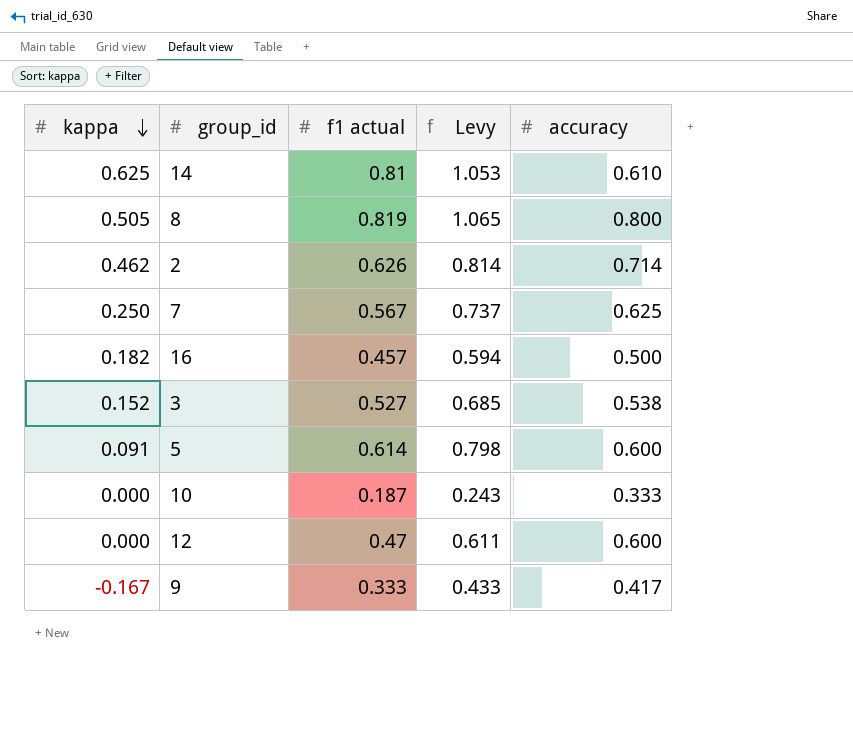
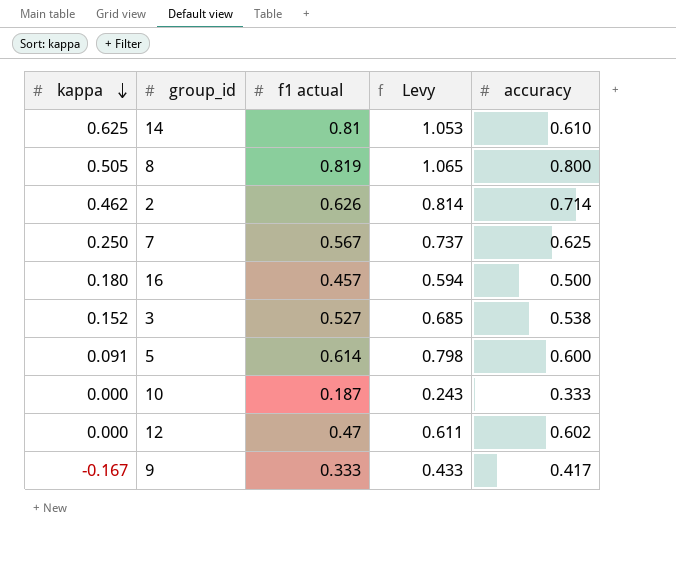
16 | kappa: 0.182 -> 0.180
12 | accuracy: 0.600 -> 0.602

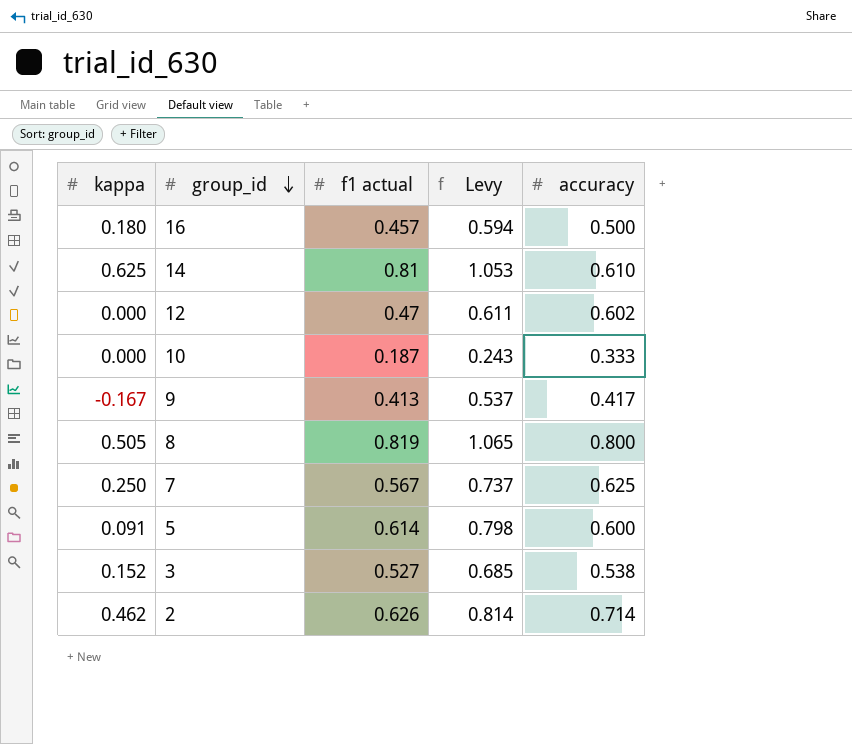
row order: kappa descending -> group_id descending
9 | f1 actual: 0.333 -> 0.413
9 | Levy: 0.433 -> 0.537

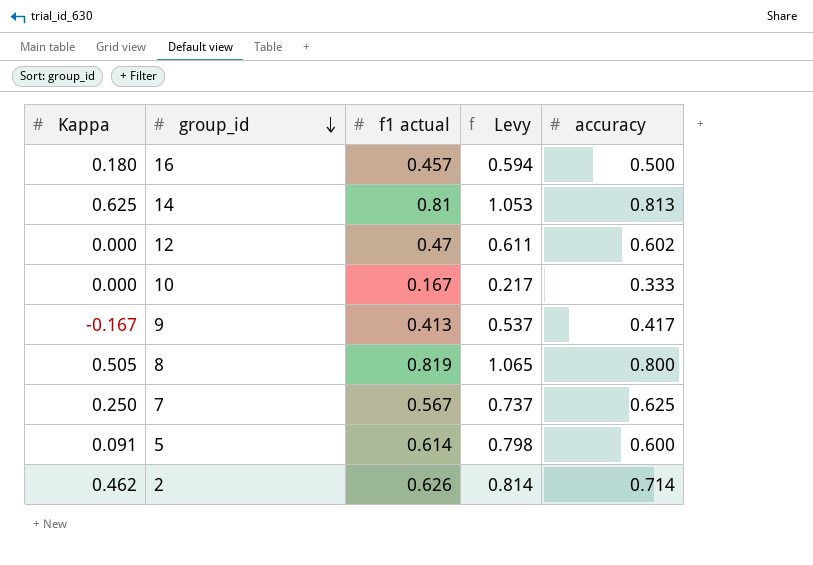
column name: kappa -> Kappa
row 3: 0.152 | 0.527 | 0.685 | 0.538 -> none
14 | accuracy: 0.610 -> 0.813
10 | f1 actual: 0.187 -> 0.167
10 | Levy: 0.243 -> 0.217

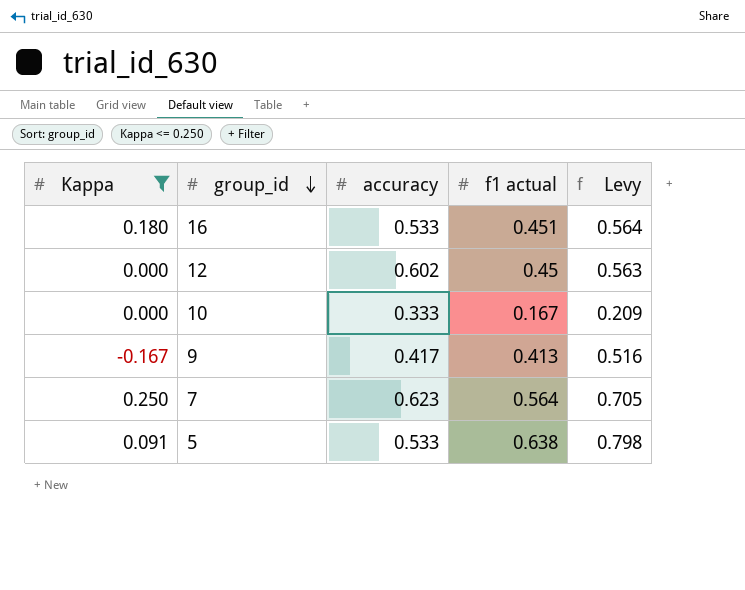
filter: none -> Kappa <= 0.250
column accuracy | position: 5 -> 3
column Levy | formula: [f1 actual] * 1.3 -> [f1 actual] * 1.25
16 | accuracy: 0.500 -> 0.533
16 | f1 actual: 0.457 -> 0.451
12 | f1 actual: 0.47 -> 0.45
7 | accuracy: 0.625 -> 0.623
7 | f1 actual: 0.567 -> 0.564
5 | accuracy: 0.600 -> 0.533
5 | f1 actual: 0.614 -> 0.638

